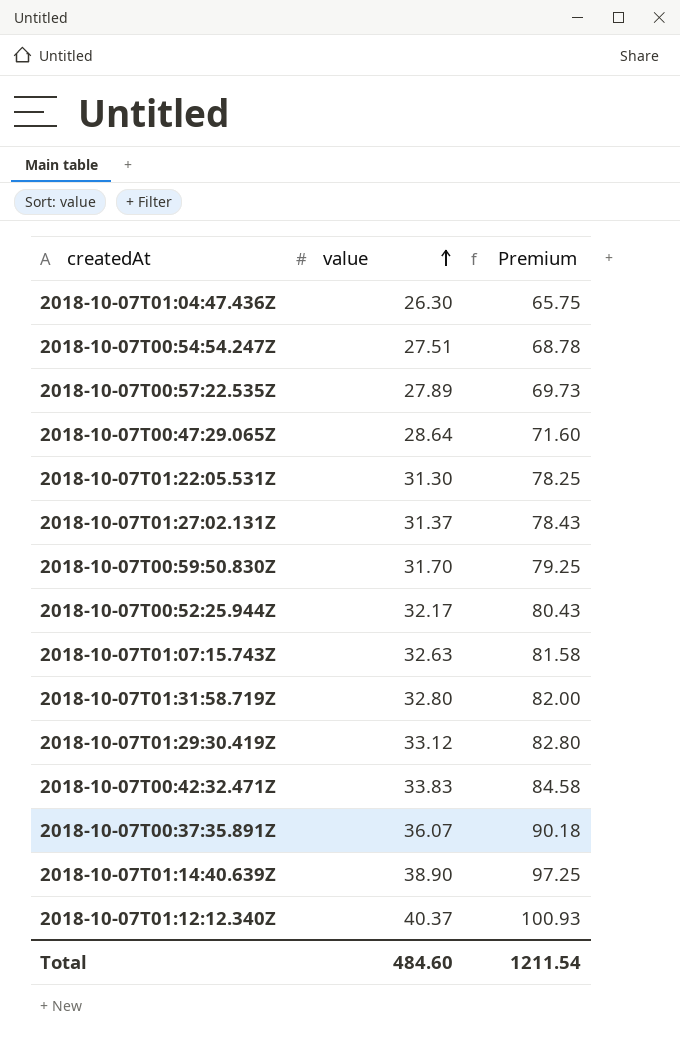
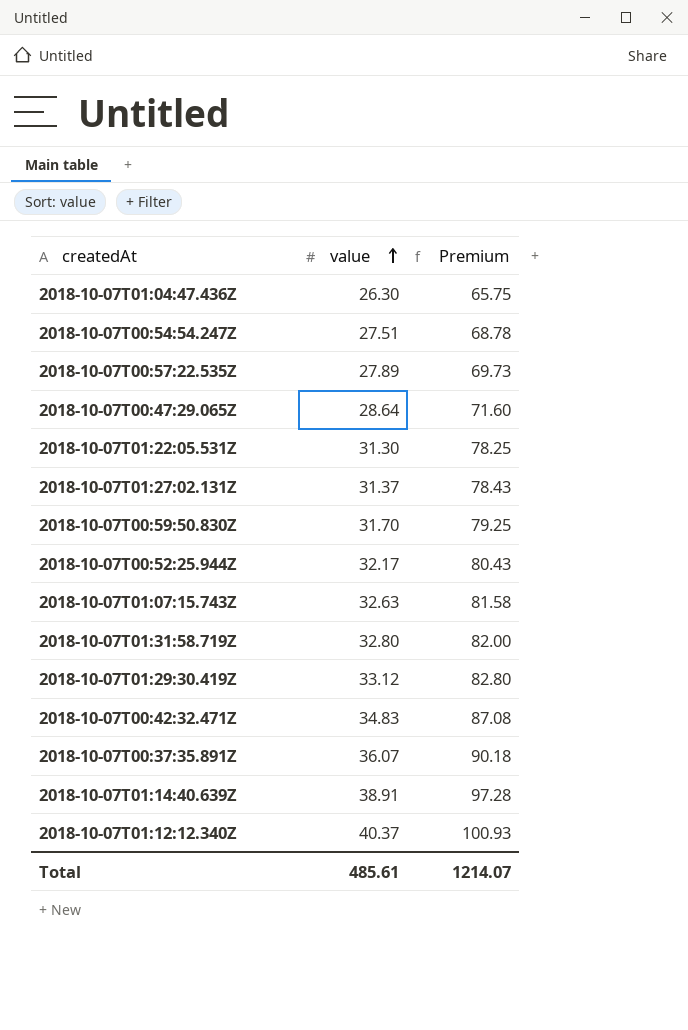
2018-10-07T00:42:32.471Z | value: 33.83 -> 34.83
2018-10-07T00:42:32.471Z | Premium: 84.58 -> 87.08
2018-10-07T01:14:40.639Z | value: 38.90 -> 38.91
2018-10-07T01:14:40.639Z | Premium: 97.25 -> 97.28
Total | value: 484.60 -> 485.61
Total | Premium: 1211.54 -> 1214.07

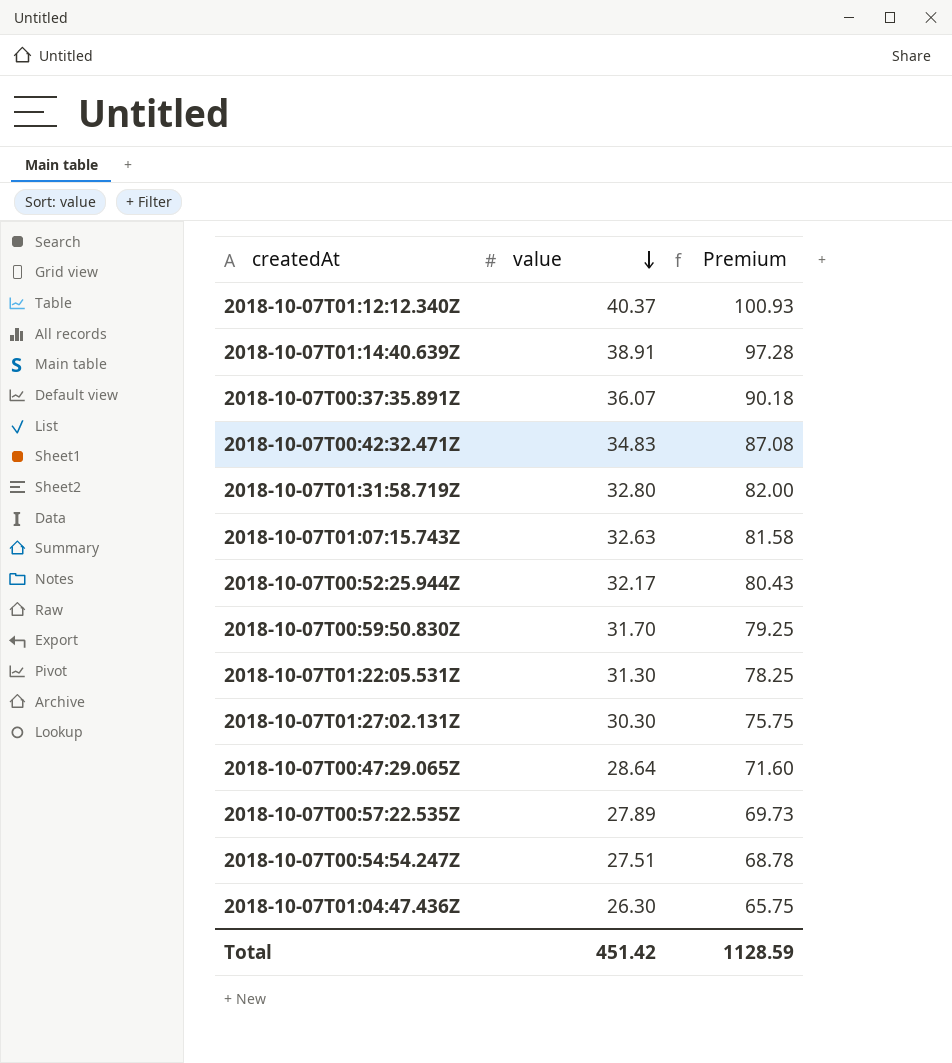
row order: value ascending -> value descending
row 2018-10-07T01:29:30.419Z: 33.12 | 82.80 -> none
2018-10-07T01:27:02.131Z | value: 31.37 -> 30.30
2018-10-07T01:27:02.131Z | Premium: 78.43 -> 75.75
Total | value: 485.61 -> 451.42
Total | Premium: 1214.07 -> 1128.59

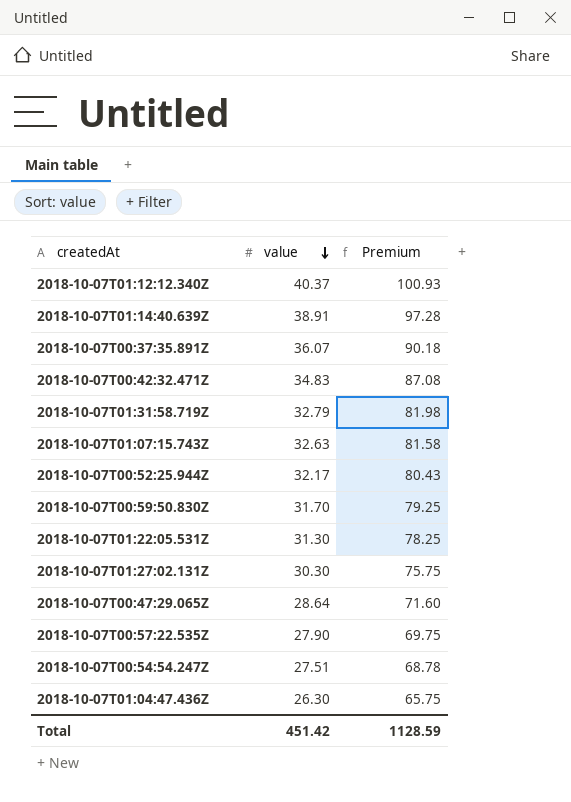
2018-10-07T01:31:58.719Z | value: 32.80 -> 32.79
2018-10-07T01:31:58.719Z | Premium: 82.00 -> 81.98
2018-10-07T00:57:22.535Z | value: 27.89 -> 27.90
2018-10-07T00:57:22.535Z | Premium: 69.73 -> 69.75

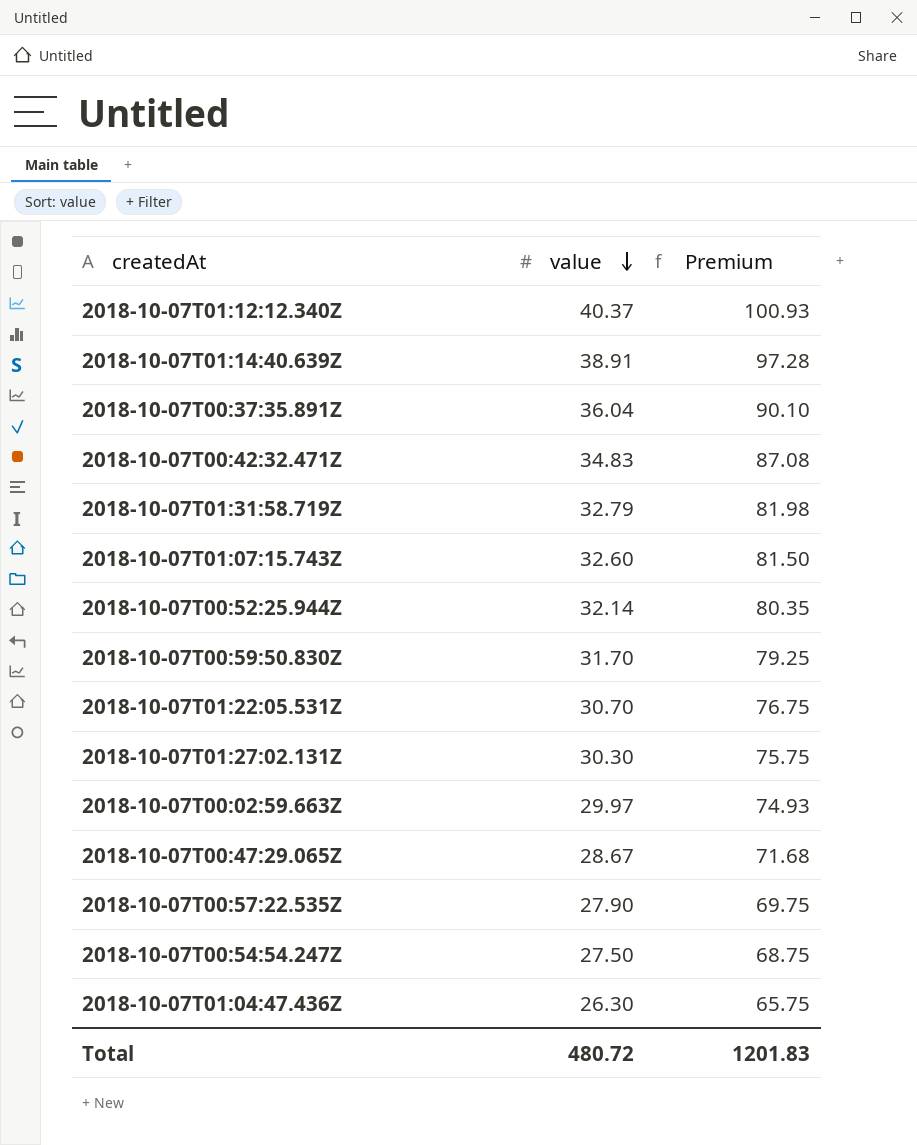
2018-10-07T00:37:35.891Z | value: 36.07 -> 36.04
2018-10-07T00:37:35.891Z | Premium: 90.18 -> 90.10
2018-10-07T01:07:15.743Z | value: 32.63 -> 32.60
2018-10-07T01:07:15.743Z | Premium: 81.58 -> 81.50
2018-10-07T00:52:25.944Z | value: 32.17 -> 32.14
2018-10-07T00:52:25.944Z | Premium: 80.43 -> 80.35
2018-10-07T01:22:05.531Z | value: 31.30 -> 30.70
2018-10-07T01:22:05.531Z | Premium: 78.25 -> 76.75
row 2018-10-07T00:02:59.663Z: none -> 29.97 | 74.93
2018-10-07T00:47:29.065Z | value: 28.64 -> 28.67
2018-10-07T00:47:29.065Z | Premium: 71.60 -> 71.68
2018-10-07T00:54:54.247Z | value: 27.51 -> 27.50
2018-10-07T00:54:54.247Z | Premium: 68.78 -> 68.75
Total | value: 451.42 -> 480.72
Total | Premium: 1128.59 -> 1201.83

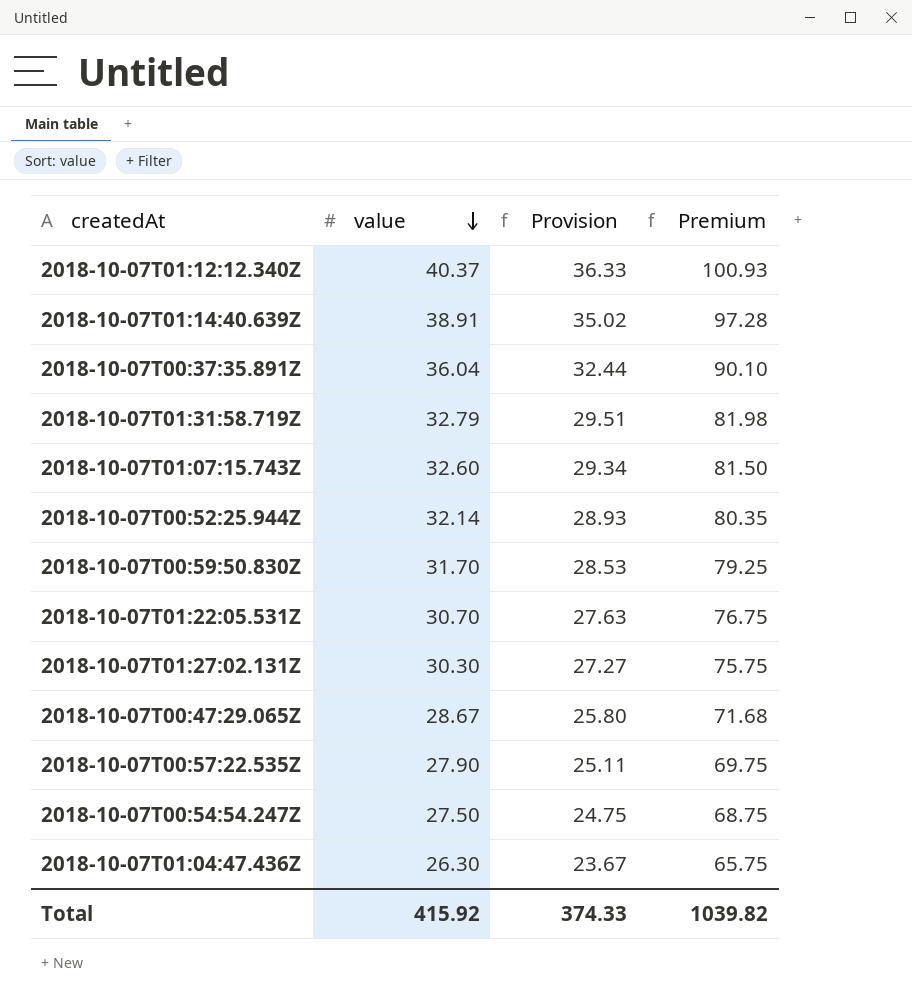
column Provision | formula: none -> [value] * 0.9
row 2018-10-07T00:42:32.471Z: 34.83 | 87.08 -> none
row 2018-10-07T00:02:59.663Z: 29.97 | 74.93 -> none
Total | value: 480.72 -> 415.92
Total | Premium: 1201.83 -> 1039.82

